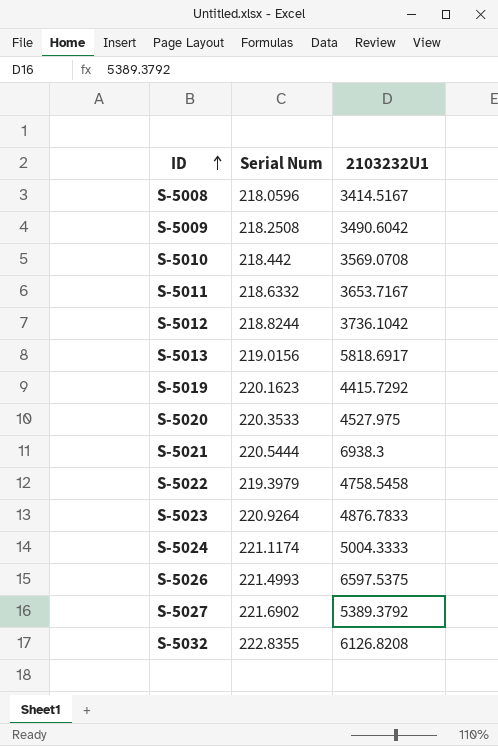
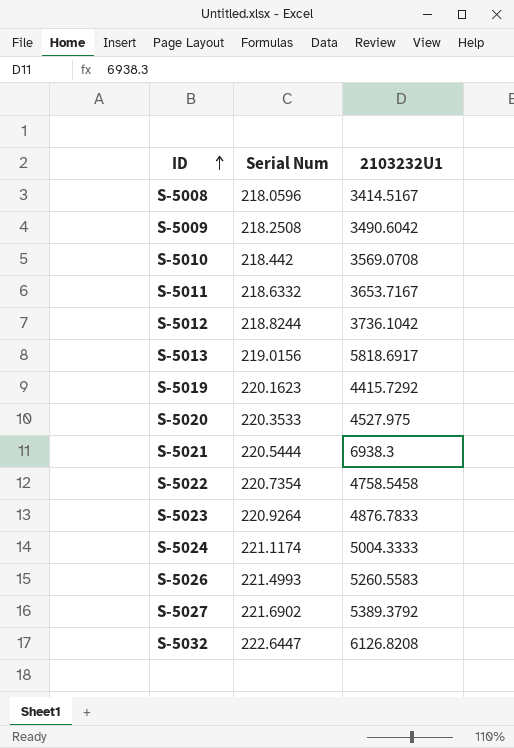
S-5022 | Serial Num: 219.3979 -> 220.7354
S-5026 | 2103232U1: 6597.5375 -> 5260.5583
S-5032 | Serial Num: 222.8355 -> 222.6447

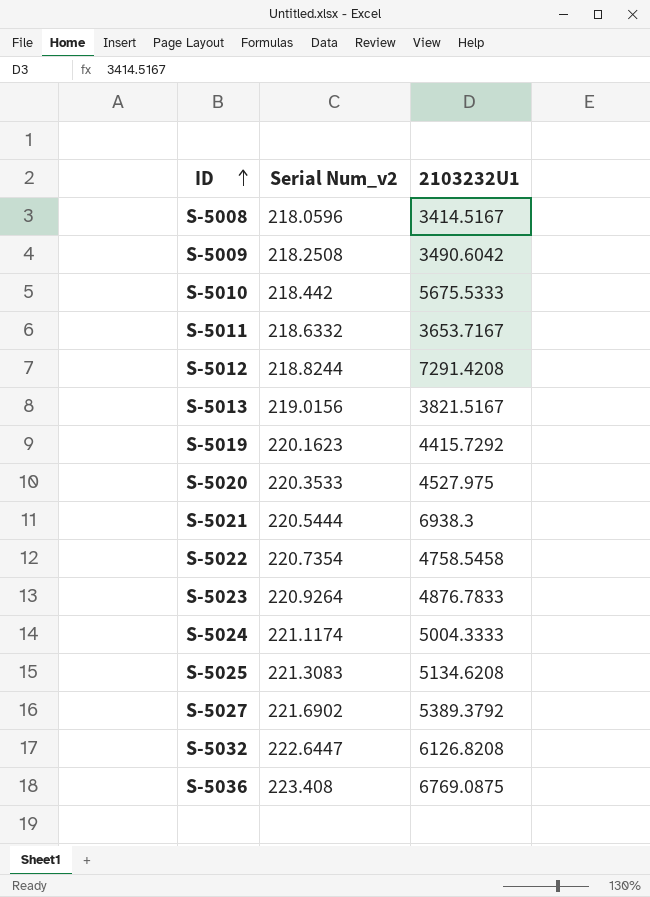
column name: Serial Num -> Serial Num_v2
row S-5026: 221.4993 | 5260.5583 -> none
S-5010 | 2103232U1: 3569.0708 -> 5675.5333
S-5012 | 2103232U1: 3736.1042 -> 7291.4208
S-5013 | 2103232U1: 5818.6917 -> 3821.5167
row S-5025: none -> 221.3083 | 5134.6208
row S-5036: none -> 223.408 | 6769.0875

